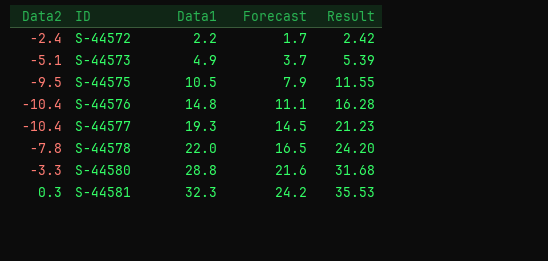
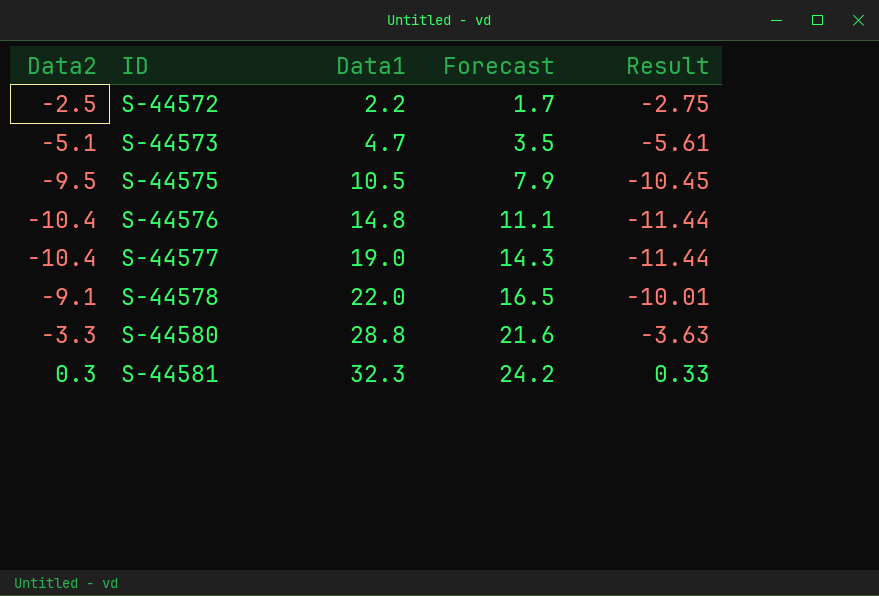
column Result | formula: [Data1] * 1.1 -> [Data2] * 1.1
S-44572 | Data2: -2.4 -> -2.5
S-44573 | Data1: 4.9 -> 4.7
S-44573 | Forecast: 3.7 -> 3.5
S-44577 | Data1: 19.3 -> 19.0
S-44577 | Forecast: 14.5 -> 14.3
S-44578 | Data2: -7.8 -> -9.1

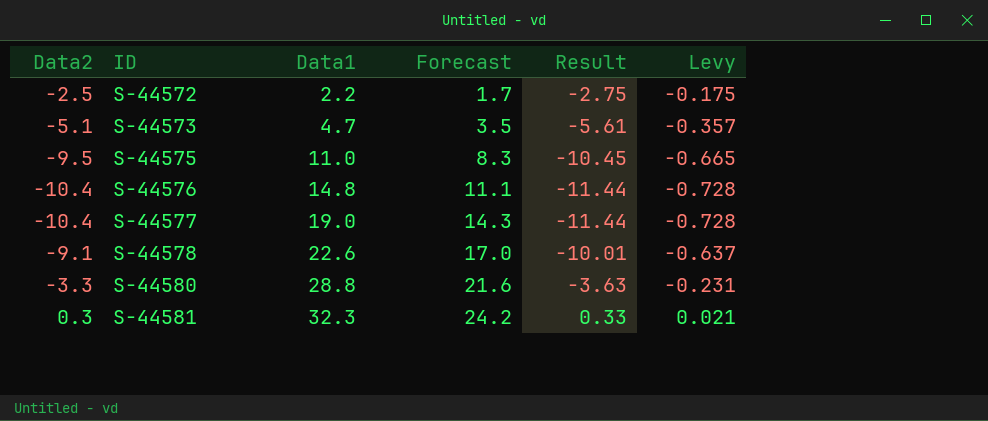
column Levy | formula: none -> [Data2] * 0.07
S-44575 | Data1: 10.5 -> 11.0
S-44575 | Forecast: 7.9 -> 8.3
S-44578 | Data1: 22.0 -> 22.6
S-44578 | Forecast: 16.5 -> 17.0

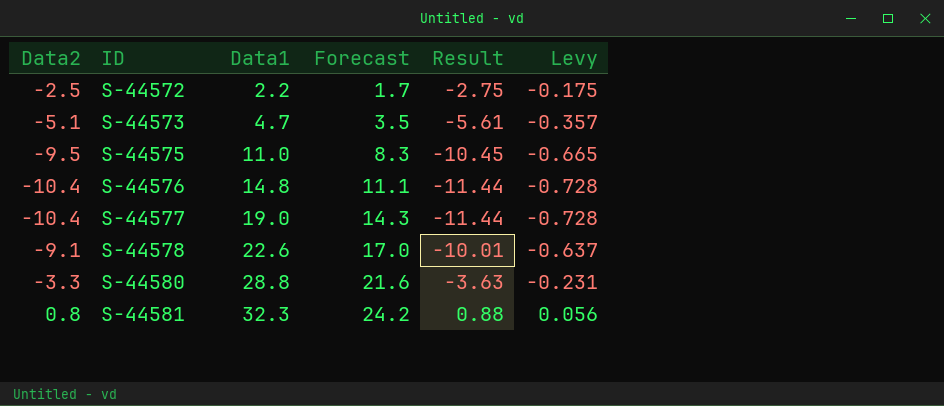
S-44581 | Data2: 0.3 -> 0.8
S-44581 | Result: 0.33 -> 0.88
S-44581 | Levy: 0.021 -> 0.056

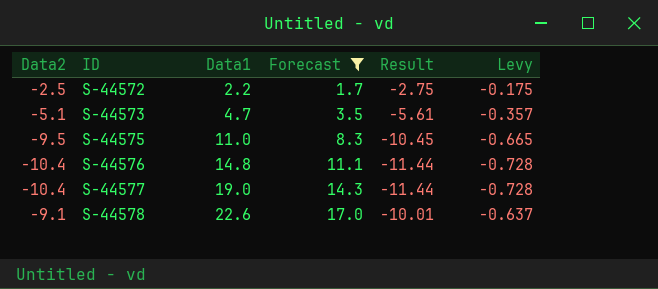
filter: none -> Forecast <= 17.0

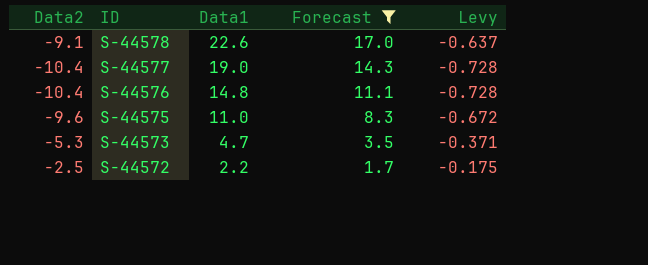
row order: ID ascending -> ID descending
column Result | formula: [Data2] * 1.1 -> none
S-44575 | Data2: -9.5 -> -9.6
S-44575 | Levy: -0.665 -> -0.672
S-44573 | Data2: -5.1 -> -5.3
S-44573 | Levy: -0.357 -> -0.371

